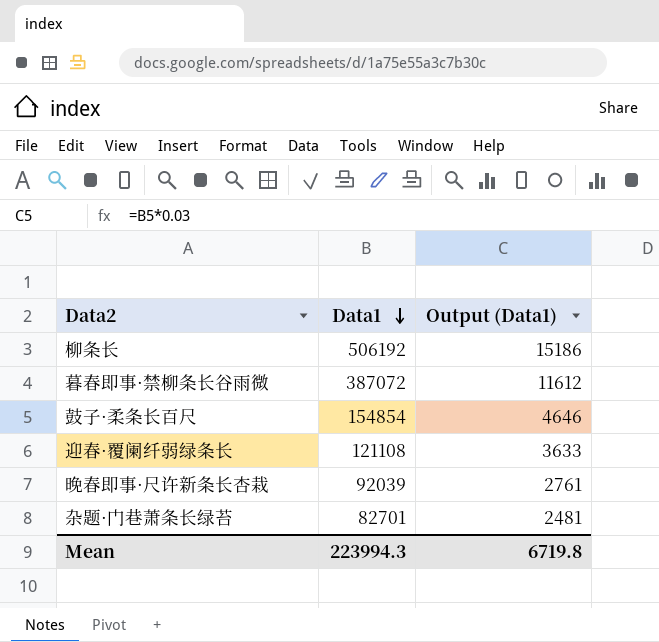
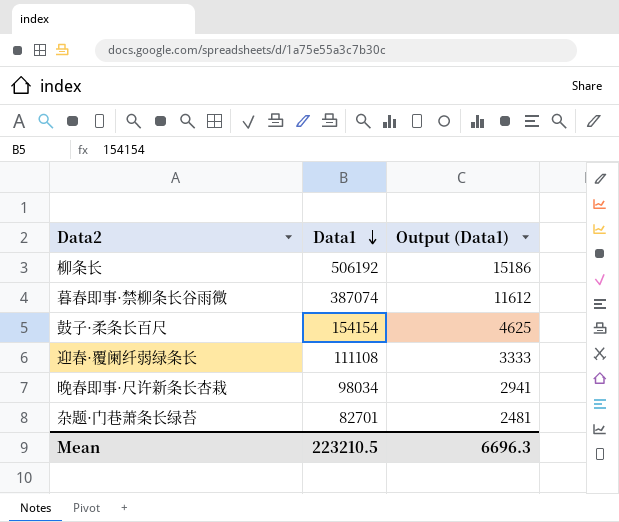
暮春即事·禁柳条长谷雨微 | Data1: 387072 -> 387074
鼓子·柔条长百尺 | Data1: 154854 -> 154154
鼓子·柔条长百尺 | Output (Data1): 4646 -> 4625
迎春·覆阑纤弱绿条长 | Data1: 121108 -> 111108
迎春·覆阑纤弱绿条长 | Output (Data1): 3633 -> 3333
晚春即事·尺许新条长杏栽 | Data1: 92039 -> 98034
晚春即事·尺许新条长杏栽 | Output (Data1): 2761 -> 2941
Mean | Data1: 223994.3 -> 223210.5
Mean | Output (Data1): 6719.8 -> 6696.3

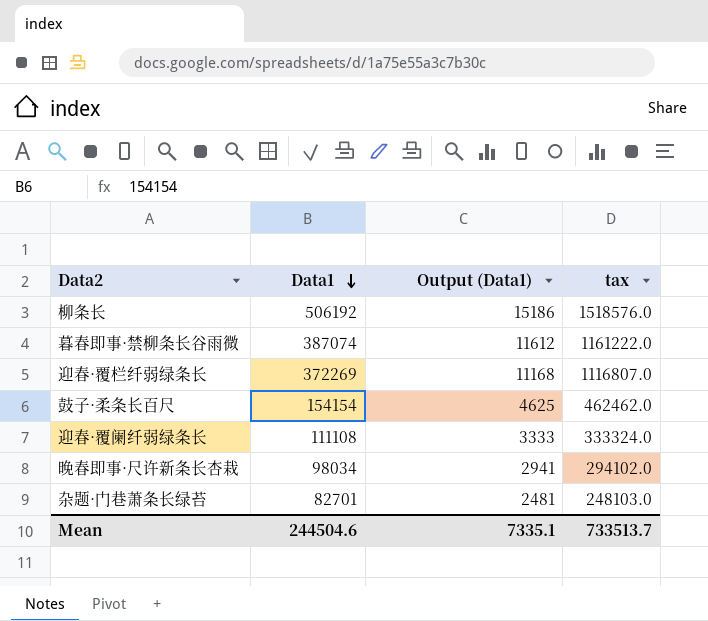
column tax | formula: none -> [Data1] * 3
row 迎春·覆栏纤弱绿条长: none -> 372269 | 11168 | 1116807.0
Mean | Data1: 223210.5 -> 244504.6
Mean | Output (Data1): 6696.3 -> 7335.1

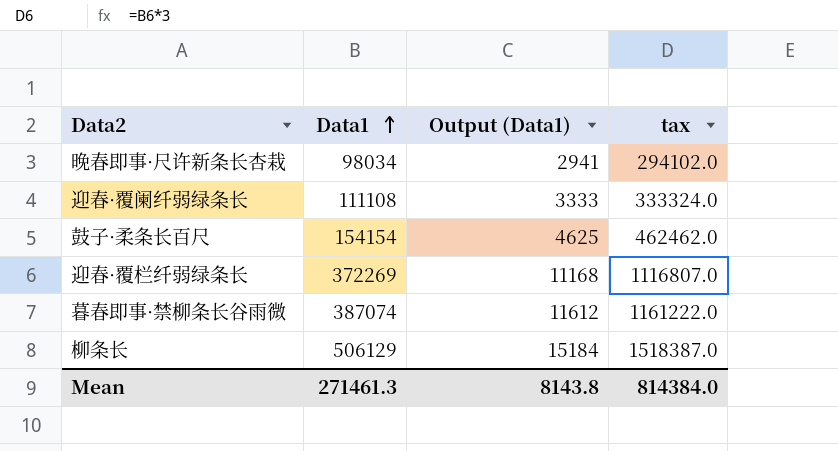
row order: Data1 descending -> Data1 ascending
row 杂题·门巷萧条长绿苔: 82701 | 2481 | 248103.0 -> none
柳条长 | Data1: 506192 -> 506129
柳条长 | Output (Data1): 15186 -> 15184
柳条长 | tax: 1518576.0 -> 1518387.0
Mean | Data1: 244504.6 -> 271461.3
Mean | Output (Data1): 7335.1 -> 8143.8
Mean | tax: 733513.7 -> 814384.0

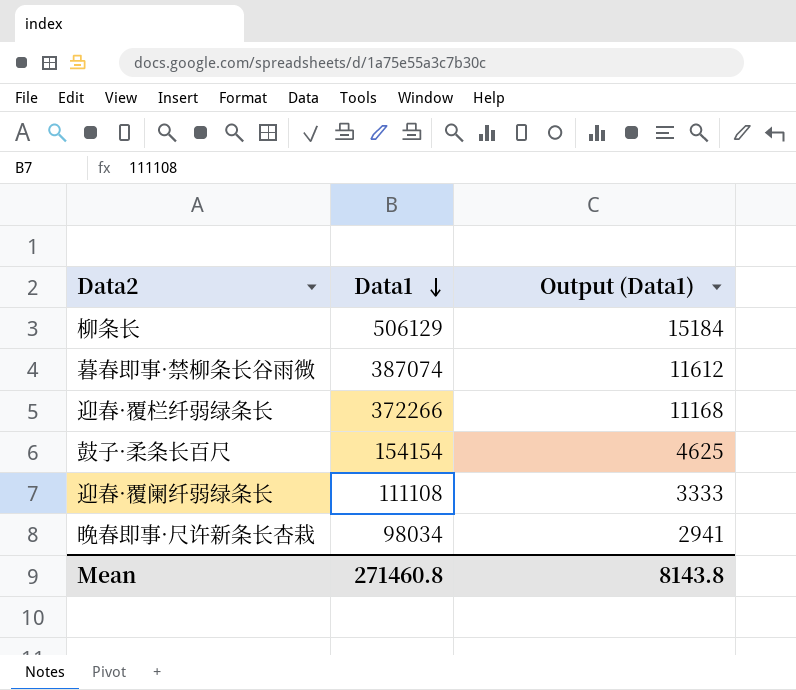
row order: Data1 ascending -> Data1 descending
column tax | formula: [Data1] * 3 -> none
迎春·覆栏纤弱绿条长 | Data1: 372269 -> 372266
Mean | Data1: 271461.3 -> 271460.8

